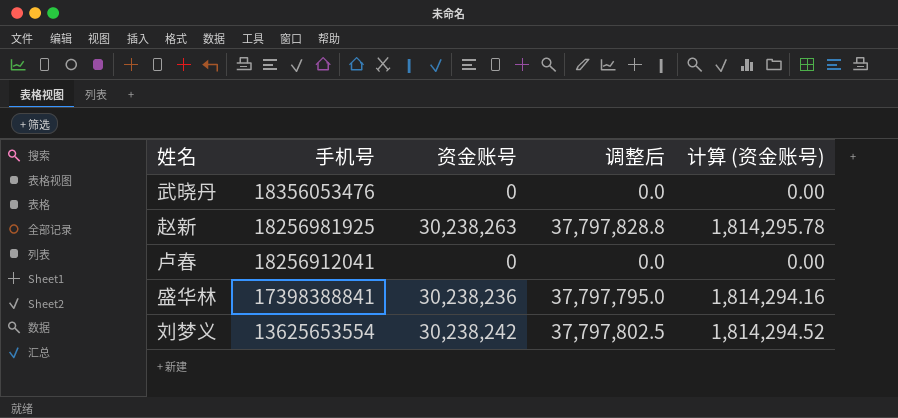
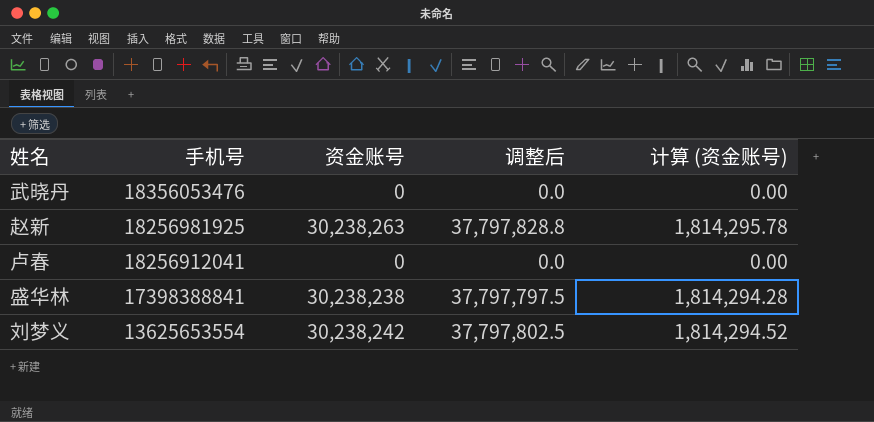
盛华林 | 资金账号: 30,238,236 -> 30,238,238
盛华林 | 调整后: 37,797,795.0 -> 37,797,797.5
盛华林 | 计算 (资金账号): 1,814,294.16 -> 1,814,294.28

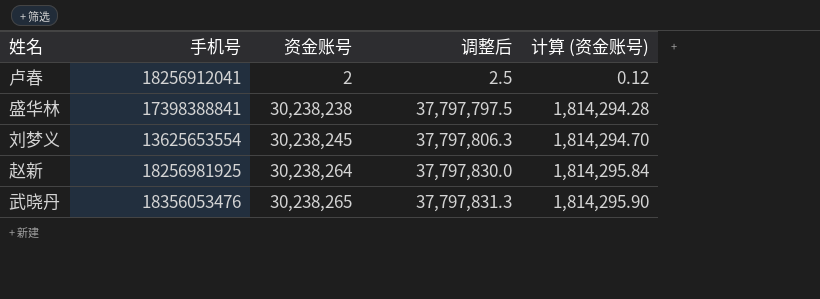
row order: 手机号 descending -> 资金账号 ascending
卢春 | 资金账号: 0 -> 2
卢春 | 调整后: 0.0 -> 2.5
卢春 | 计算 (资金账号): 0.00 -> 0.12
刘梦义 | 资金账号: 30,238,242 -> 30,238,245
刘梦义 | 调整后: 37,797,802.5 -> 37,797,806.3
刘梦义 | 计算 (资金账号): 1,814,294.52 -> 1,814,294.70
赵新 | 资金账号: 30,238,263 -> 30,238,264
赵新 | 调整后: 37,797,828.8 -> 37,797,830.0
赵新 | 计算 (资金账号): 1,814,295.78 -> 1,814,295.84
武晓丹 | 资金账号: 0 -> 30,238,265
武晓丹 | 调整后: 0.0 -> 37,797,831.3
武晓丹 | 计算 (资金账号): 0.00 -> 1,814,295.90

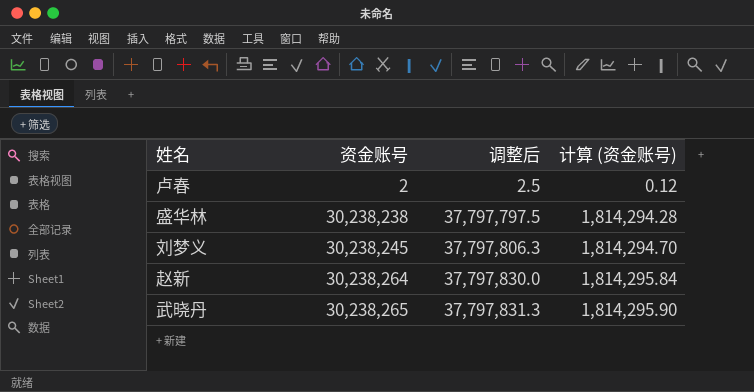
column 手机号 | position: 2 -> none

